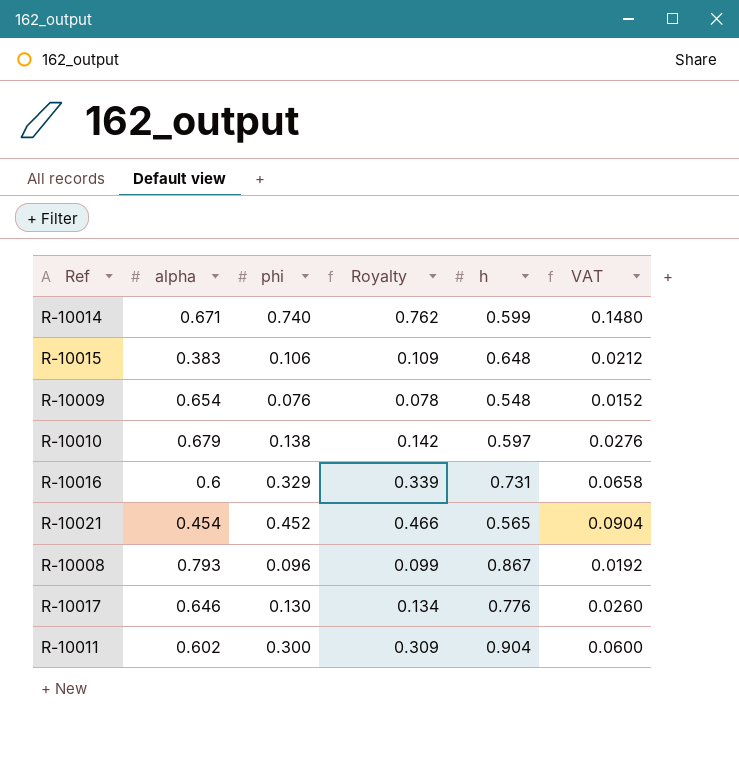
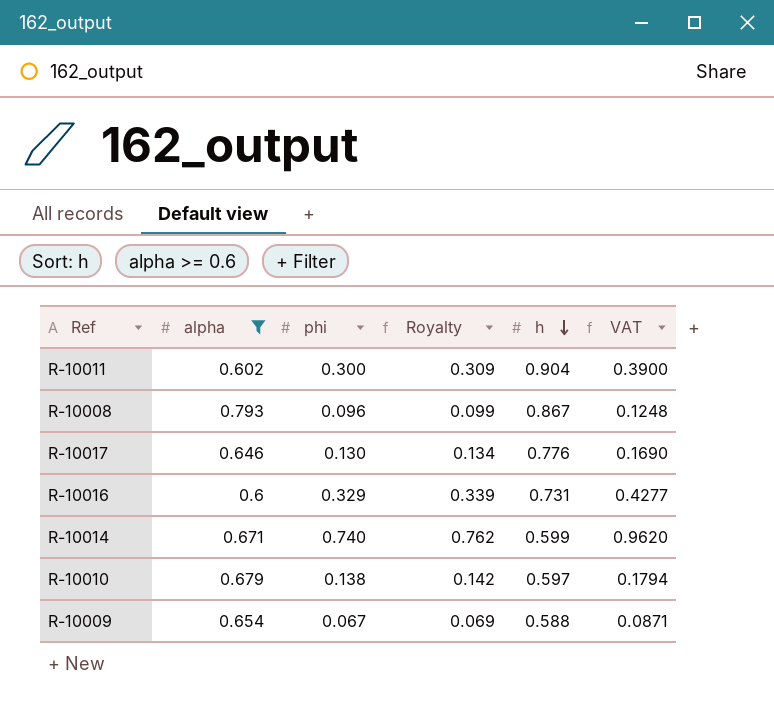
filter: none -> alpha >= 0.6
row order: none -> h descending
column VAT | formula: [phi] * 0.2 -> [phi] * 1.3
R-10009 | phi: 0.076 -> 0.067
R-10009 | Royalty: 0.078 -> 0.069
R-10009 | h: 0.548 -> 0.588

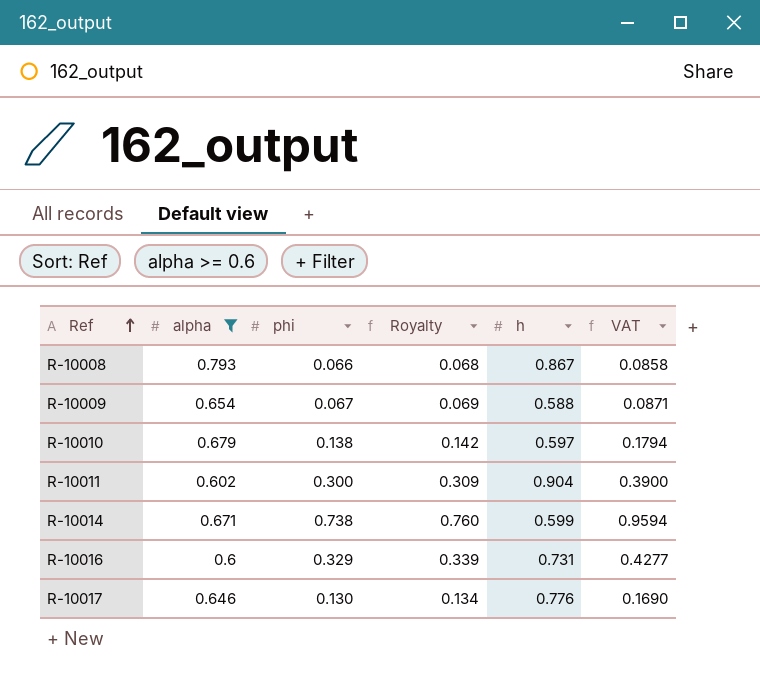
row order: h descending -> Ref ascending
R-10008 | phi: 0.096 -> 0.066
R-10008 | Royalty: 0.099 -> 0.068
R-10008 | VAT: 0.1248 -> 0.0858
R-10014 | phi: 0.740 -> 0.738
R-10014 | Royalty: 0.762 -> 0.760
R-10014 | VAT: 0.9620 -> 0.9594

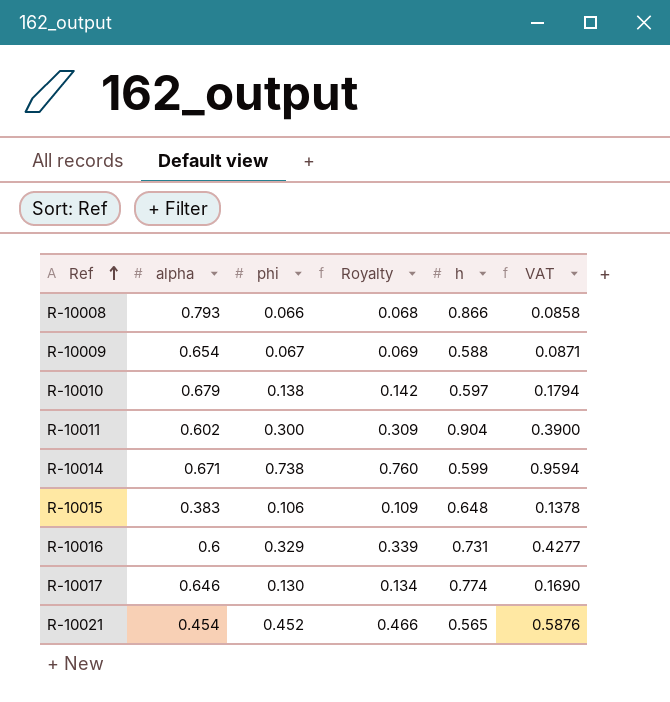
filter: alpha >= 0.6 -> none
R-10008 | h: 0.867 -> 0.866
R-10017 | h: 0.776 -> 0.774

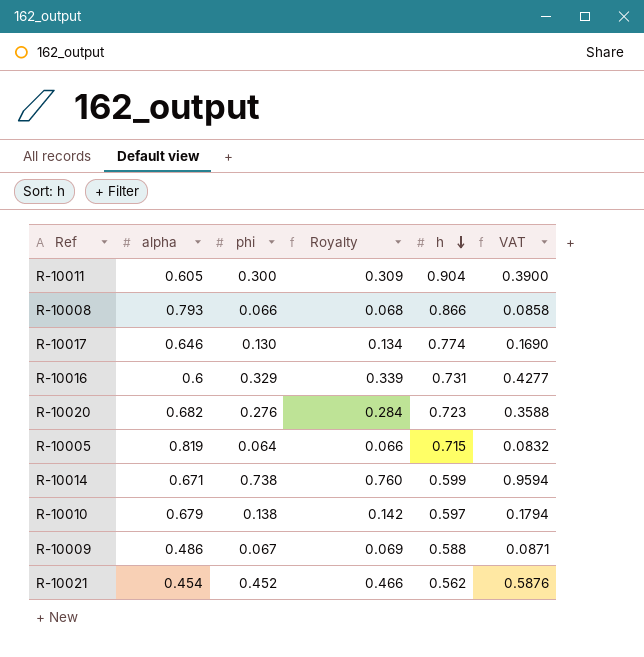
row order: Ref ascending -> h descending
row R-10015: 0.383 | 0.106 | 0.109 | 0.648 | 0.1378 -> none
R-10011 | alpha: 0.602 -> 0.605
row R-10020: none -> 0.682 | 0.276 | 0.284 | 0.723 | 0.3588
row R-10005: none -> 0.819 | 0.064 | 0.066 | 0.715 | 0.0832
R-10009 | alpha: 0.654 -> 0.486
R-10021 | h: 0.565 -> 0.562

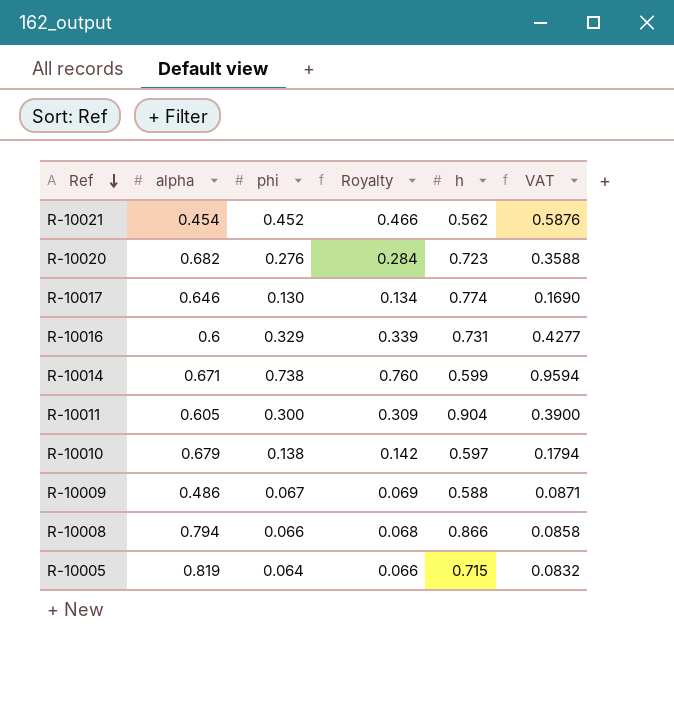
row order: h descending -> Ref descending
R-10008 | alpha: 0.793 -> 0.794

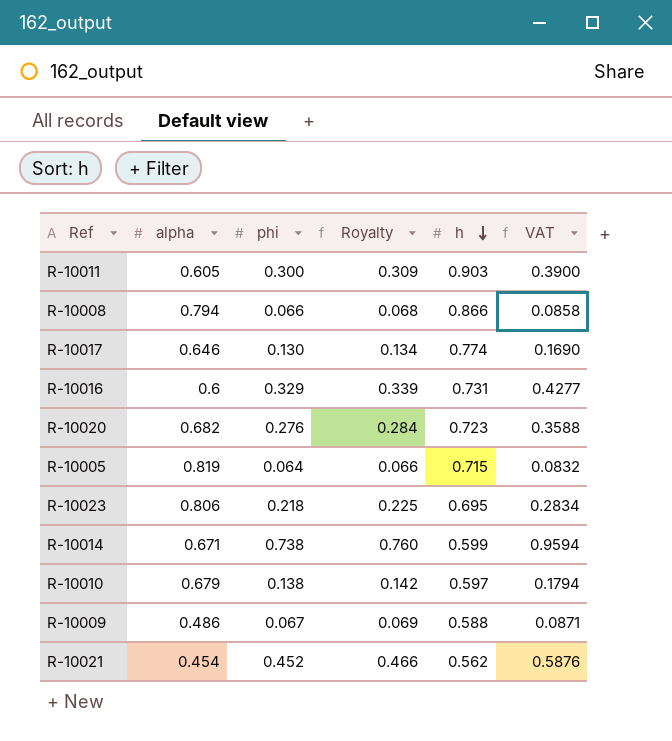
row order: Ref descending -> h descending
R-10011 | h: 0.904 -> 0.903
row R-10023: none -> 0.806 | 0.218 | 0.225 | 0.695 | 0.2834

